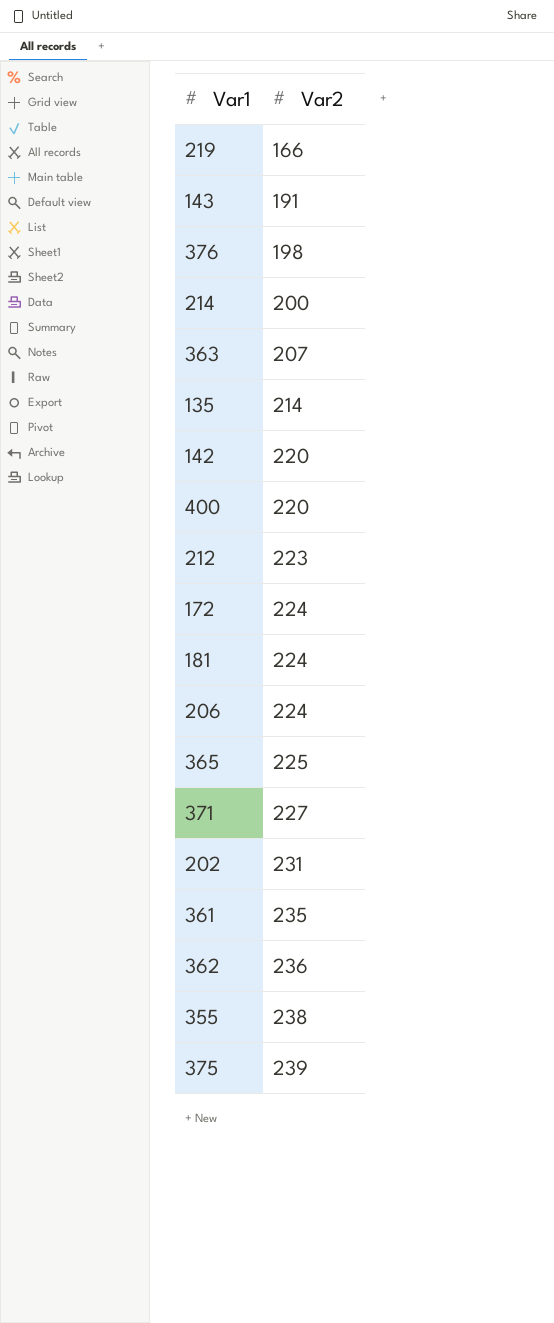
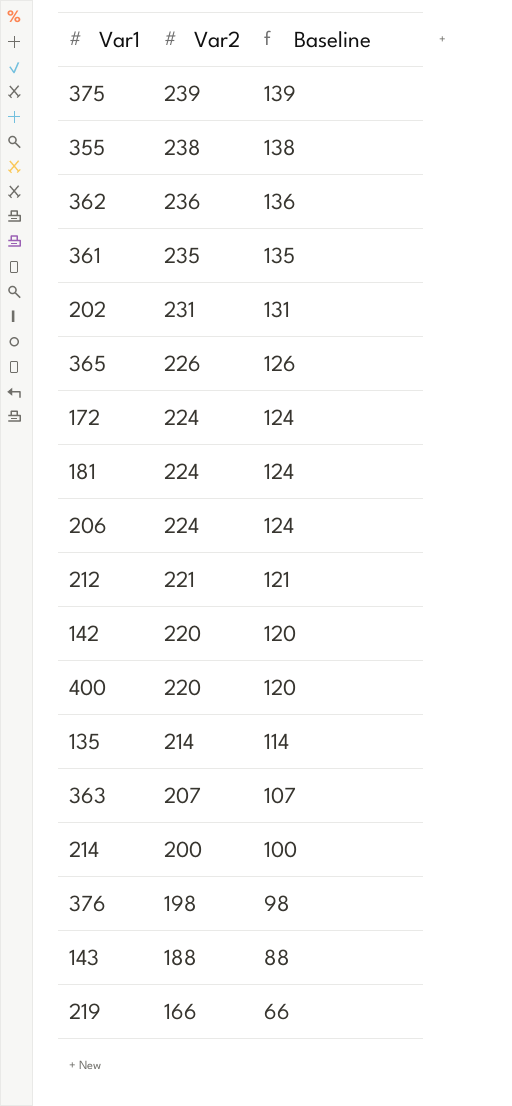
row order: Var2 ascending -> Var2 descending
column Baseline | formula: none -> [Var2] - 100
row 371: 227 -> none
365 | Var2: 225 -> 226
212 | Var2: 223 -> 221
143 | Var2: 191 -> 188

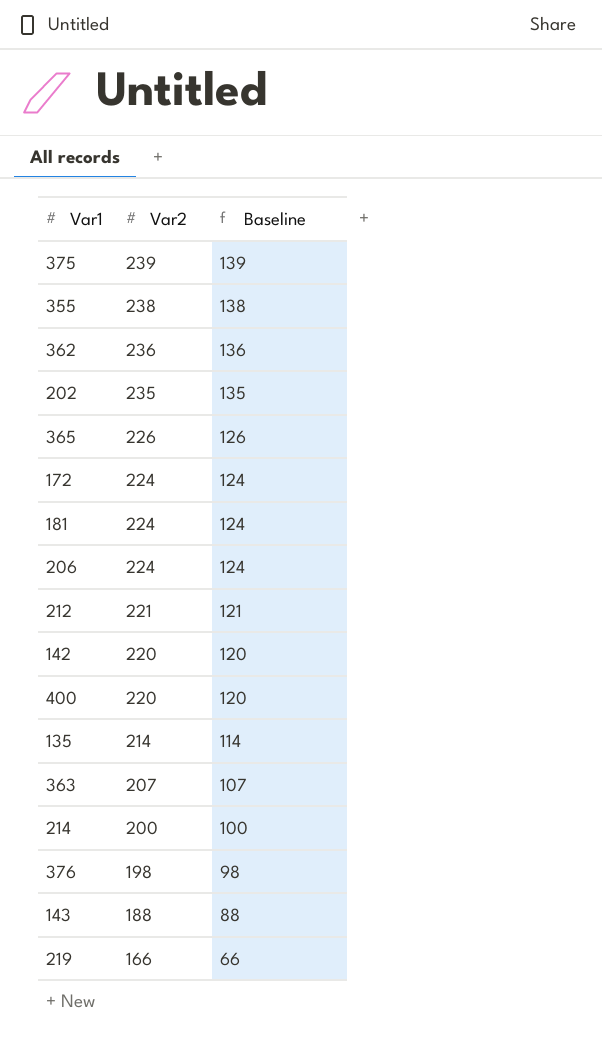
row 361: 235 | 135 -> none
202 | Var2: 231 -> 235
202 | Baseline: 131 -> 135

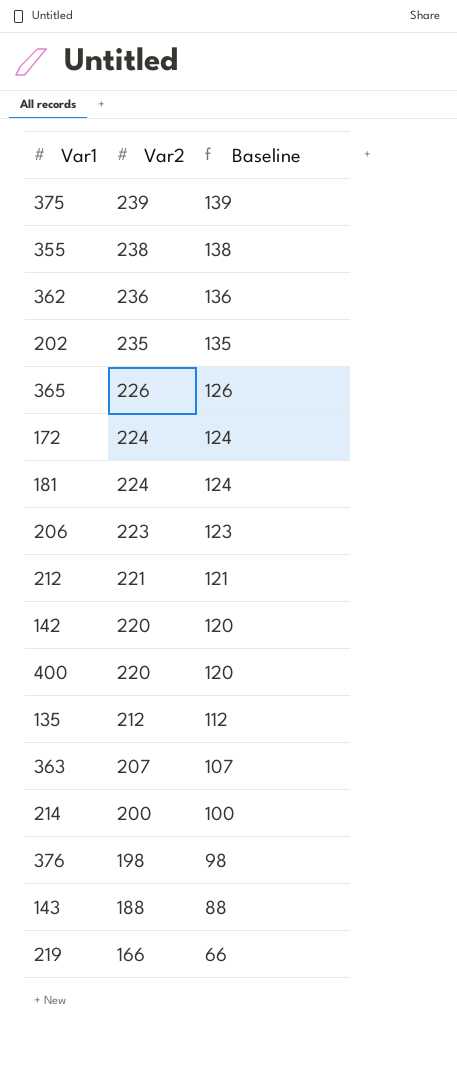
206 | Var2: 224 -> 223
206 | Baseline: 124 -> 123
135 | Var2: 214 -> 212
135 | Baseline: 114 -> 112

